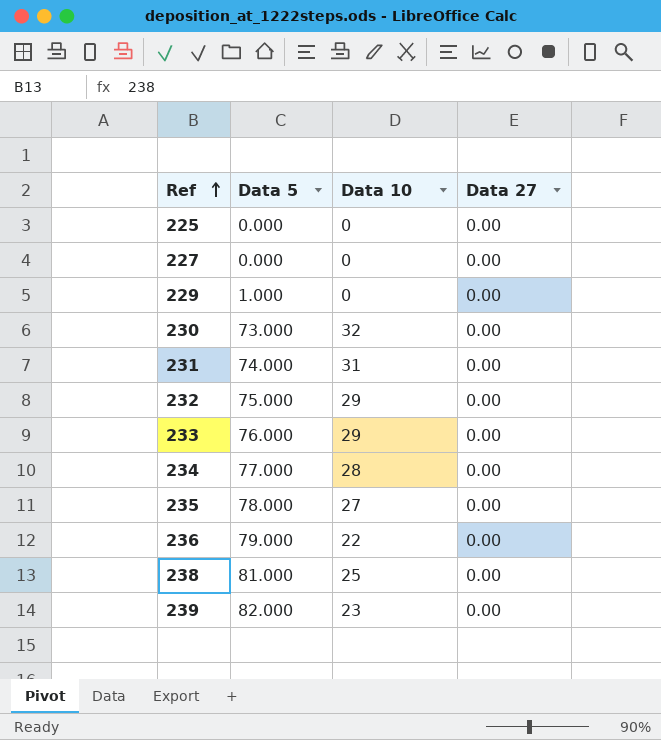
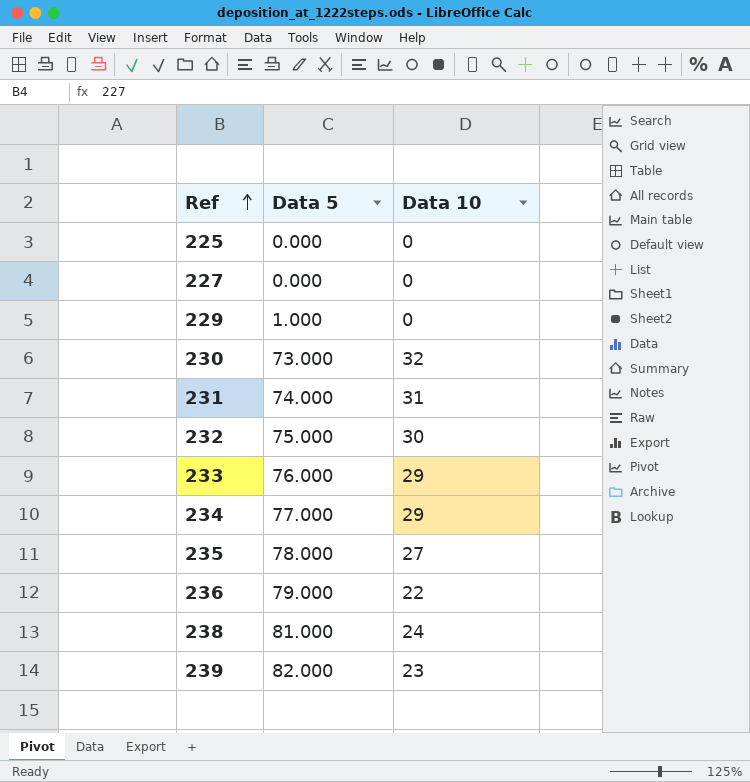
column Data 27 | position: 4 -> none
232 | Data 10: 29 -> 30
234 | Data 10: 28 -> 29
238 | Data 10: 25 -> 24

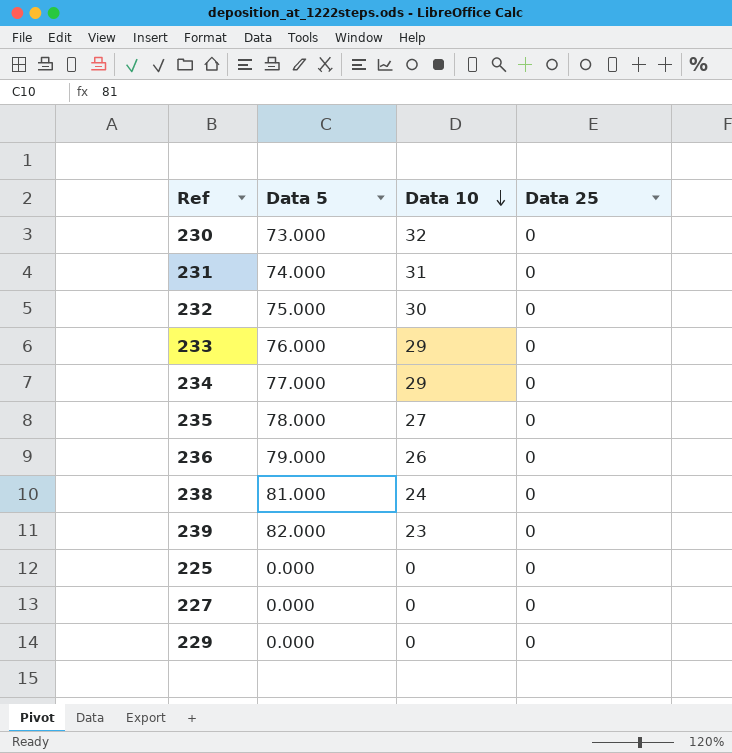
row order: Ref ascending -> Data 10 descending
column Data 25 | position: none -> 4
236 | Data 10: 22 -> 26
229 | Data 5: 1.000 -> 0.000

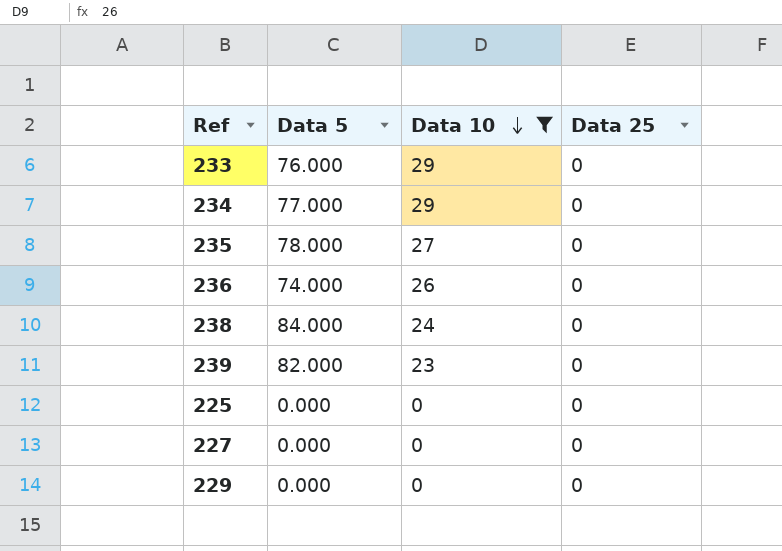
filter: none -> Data 10 <= 29
236 | Data 5: 79.000 -> 74.000
238 | Data 5: 81.000 -> 84.000

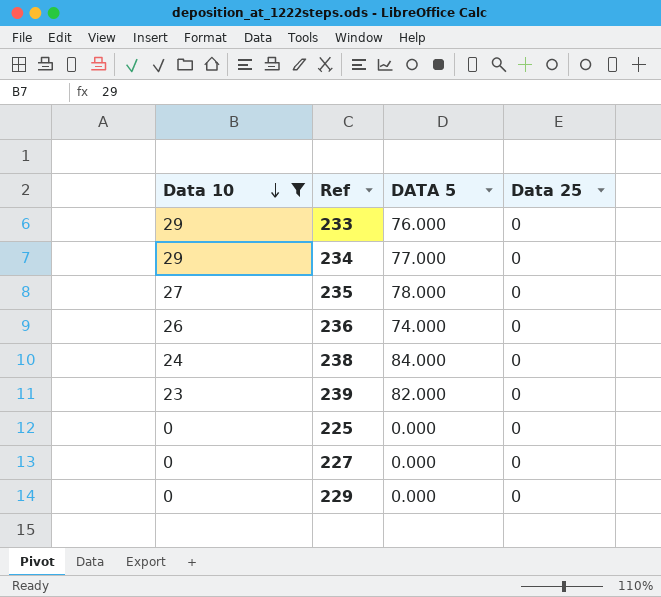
column Data 10 | position: 3 -> 1
column name: Data 5 -> DATA 5

